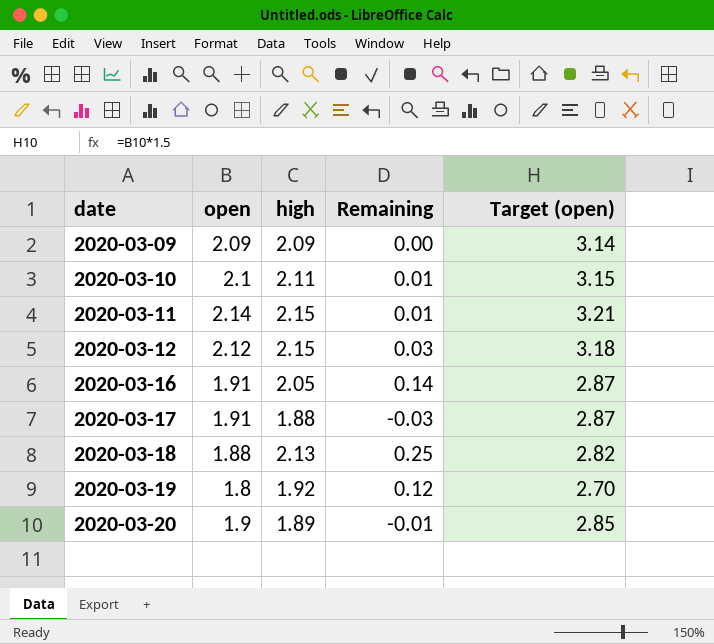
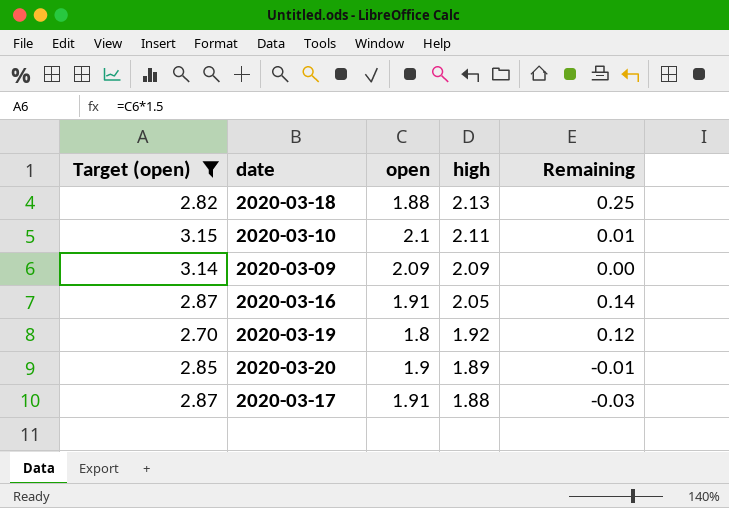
filter: none -> Target (open) <= 3.15
row order: date ascending -> high descending
column Target (open) | position: 5 -> 1

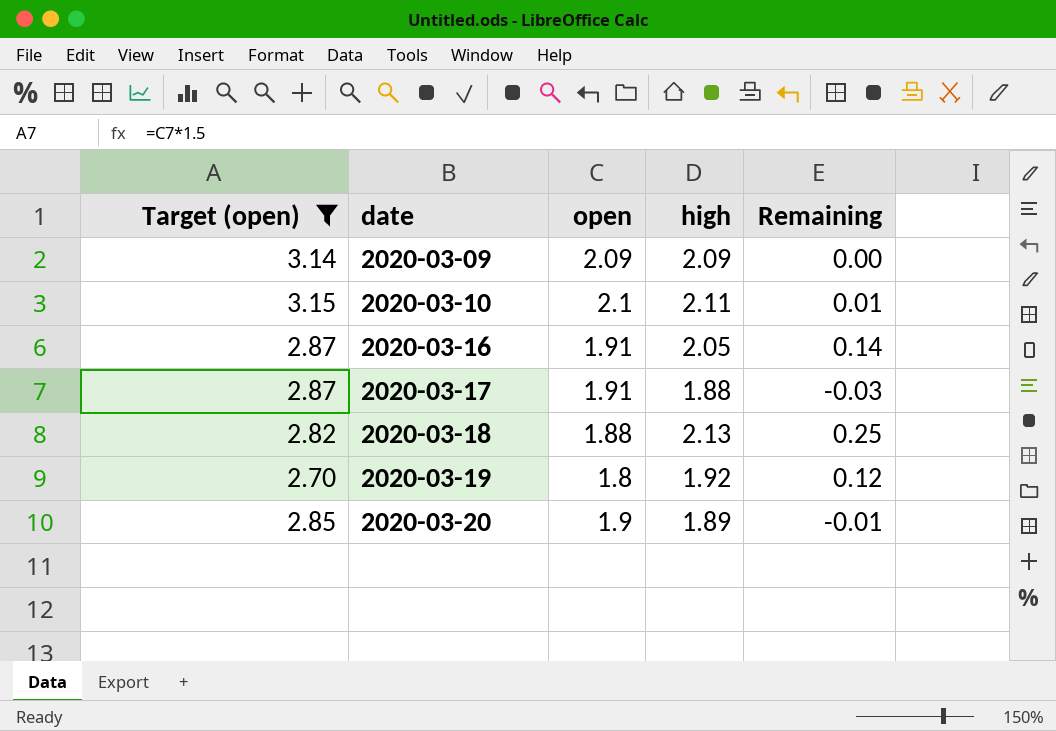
row order: high descending -> date ascending

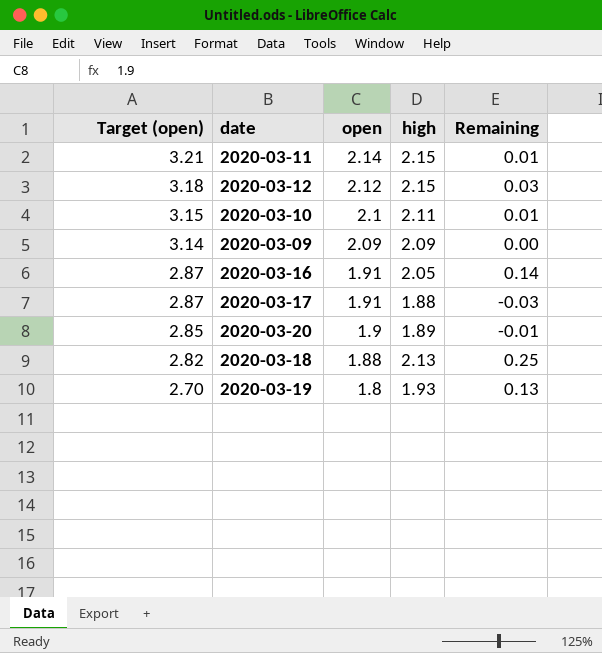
filter: Target (open) <= 3.15 -> none
row order: date ascending -> Target (open) descending
2020-03-19 | high: 1.92 -> 1.93
2020-03-19 | Remaining: 0.12 -> 0.13

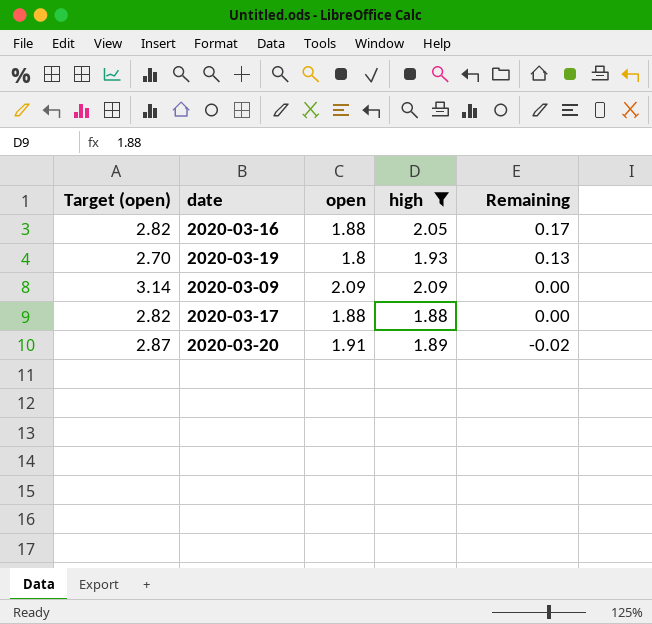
filter: none -> high <= 2.09
row order: Target (open) descending -> Remaining descending
2020-03-16 | Target (open): 2.87 -> 2.82
2020-03-16 | open: 1.91 -> 1.88
2020-03-16 | Remaining: 0.14 -> 0.17
2020-03-17 | Target (open): 2.87 -> 2.82
2020-03-17 | open: 1.91 -> 1.88
2020-03-17 | Remaining: -0.03 -> 0.00
2020-03-20 | Target (open): 2.85 -> 2.87
2020-03-20 | open: 1.9 -> 1.91
2020-03-20 | Remaining: -0.01 -> -0.02

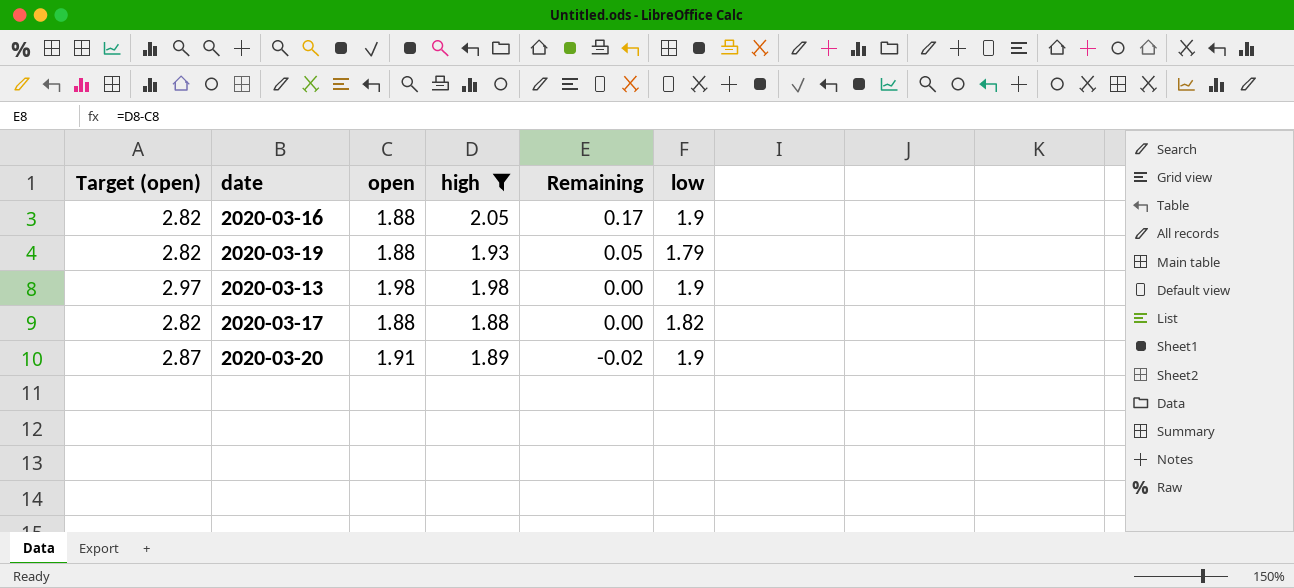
column low | position: none -> 6
row 2020-03-09: 3.14 | 2.09 | 2.09 | 0.00 -> none
2020-03-19 | Target (open): 2.70 -> 2.82
2020-03-19 | open: 1.8 -> 1.88
2020-03-19 | Remaining: 0.13 -> 0.05
row 2020-03-13: none -> 2.97 | 1.98 | 1.98 | 0.00 | 1.9

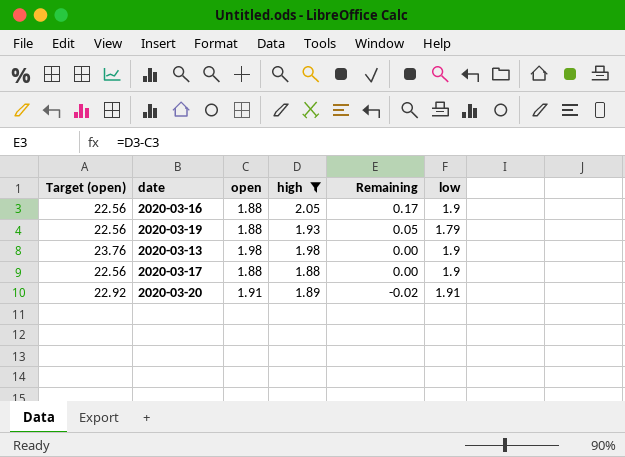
column Target (open) | formula: [open] * 1.5 -> [open] * 12
2020-03-17 | low: 1.82 -> 1.9
2020-03-20 | low: 1.9 -> 1.91

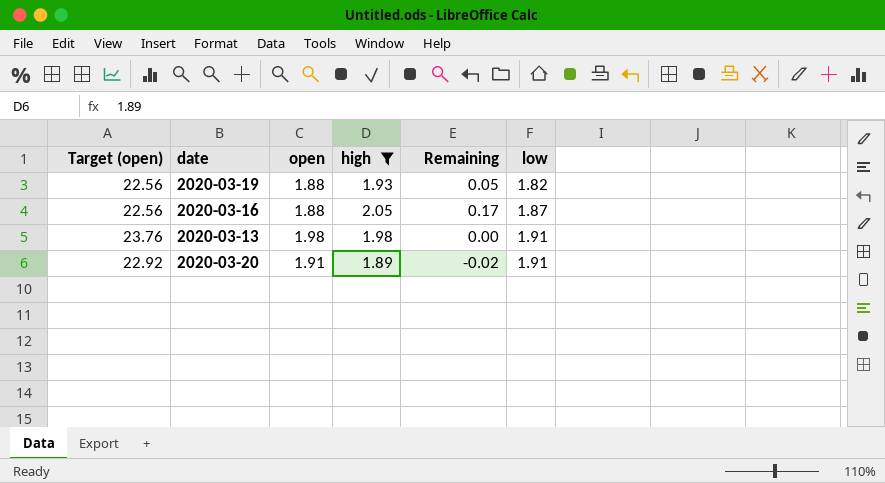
row order: Remaining descending -> low ascending
row 2020-03-17: 22.56 | 1.88 | 1.88 | 0.00 | 1.9 -> none
2020-03-19 | low: 1.79 -> 1.82
2020-03-16 | low: 1.9 -> 1.87
2020-03-13 | low: 1.9 -> 1.91

